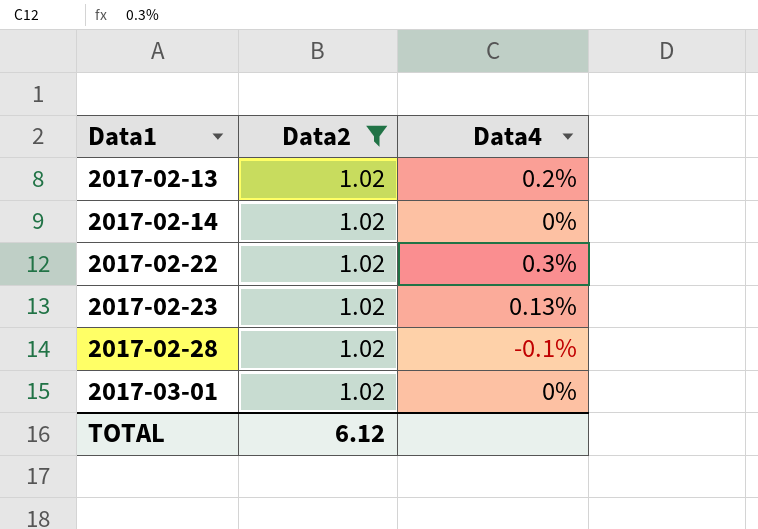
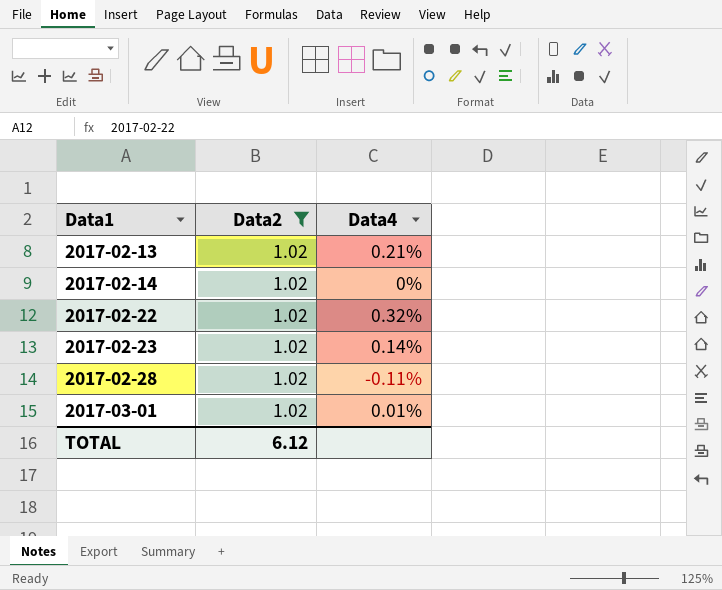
2017-02-13 | Data4: 0.2% -> 0.21%
2017-02-22 | Data4: 0.3% -> 0.32%
2017-02-23 | Data4: 0.13% -> 0.14%
2017-02-28 | Data4: -0.1% -> -0.11%
2017-03-01 | Data4: 0% -> 0.01%

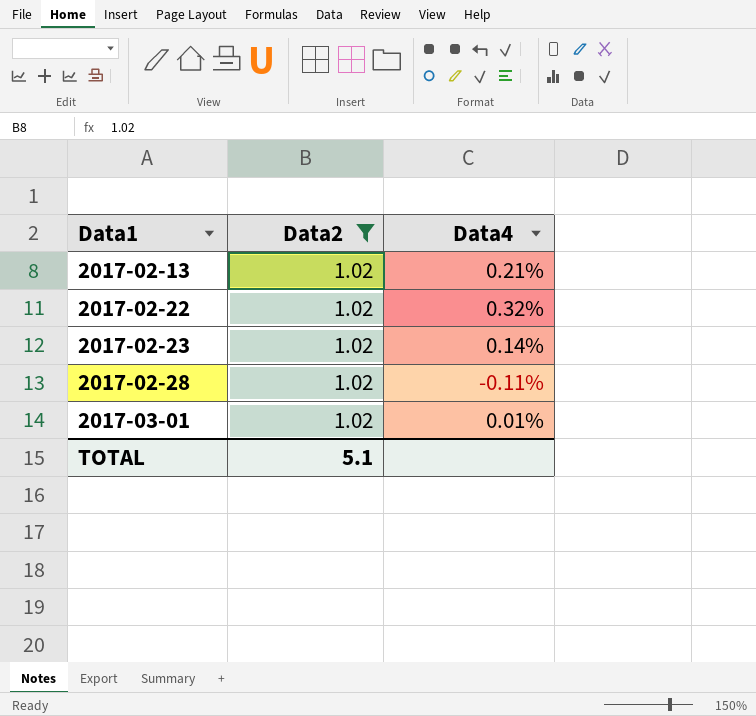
row 2017-02-14: 1.02 | 0% -> none
TOTAL | Data2: 6.12 -> 5.1

